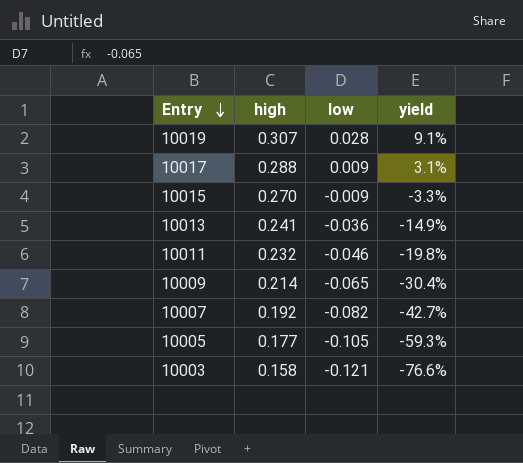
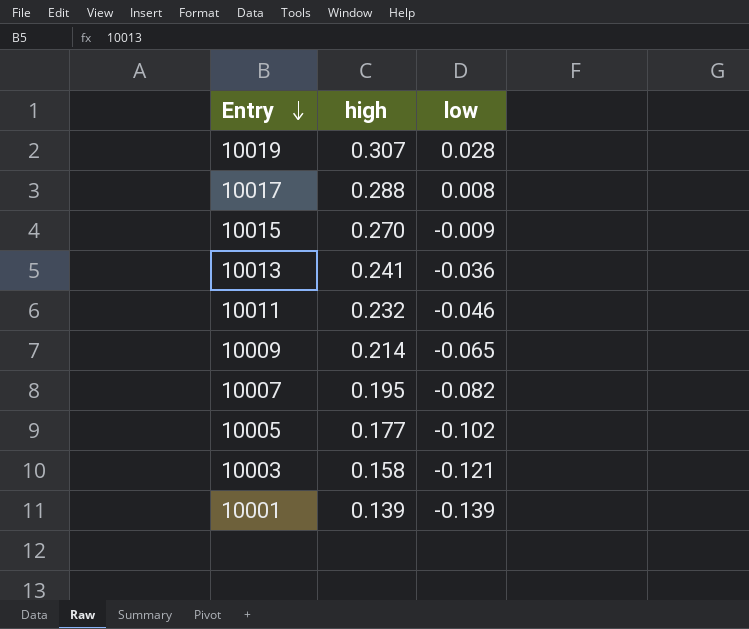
column yield | formula: [low] / [high] -> none
10017 | low: 0.009 -> 0.008
10007 | high: 0.192 -> 0.195
10005 | low: -0.105 -> -0.102
row 10001: none -> 0.139 | -0.139

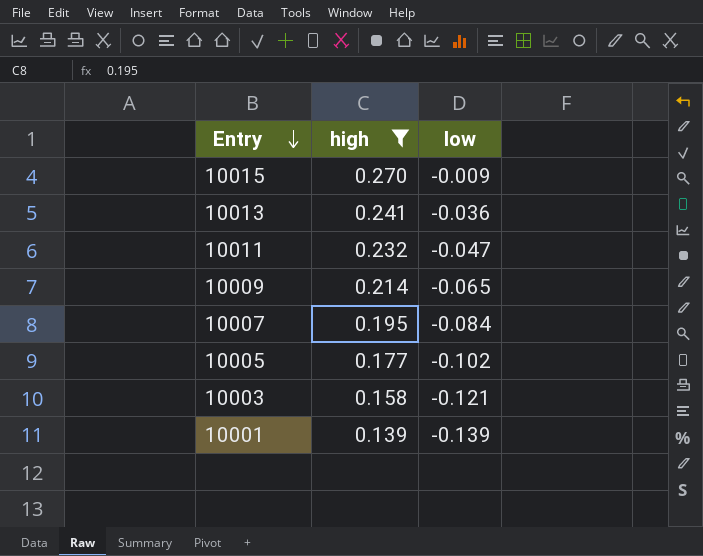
filter: none -> high <= 0.270
10011 | low: -0.046 -> -0.047
10007 | low: -0.082 -> -0.084

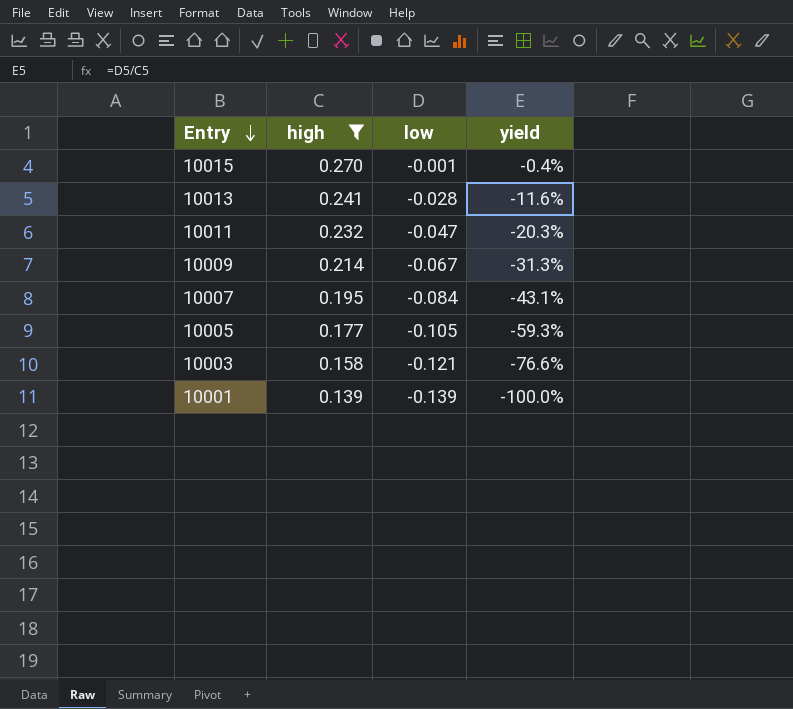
column yield | formula: none -> [low] / [high]
10015 | low: -0.009 -> -0.001
10013 | low: -0.036 -> -0.028
10009 | low: -0.065 -> -0.067
10005 | low: -0.102 -> -0.105

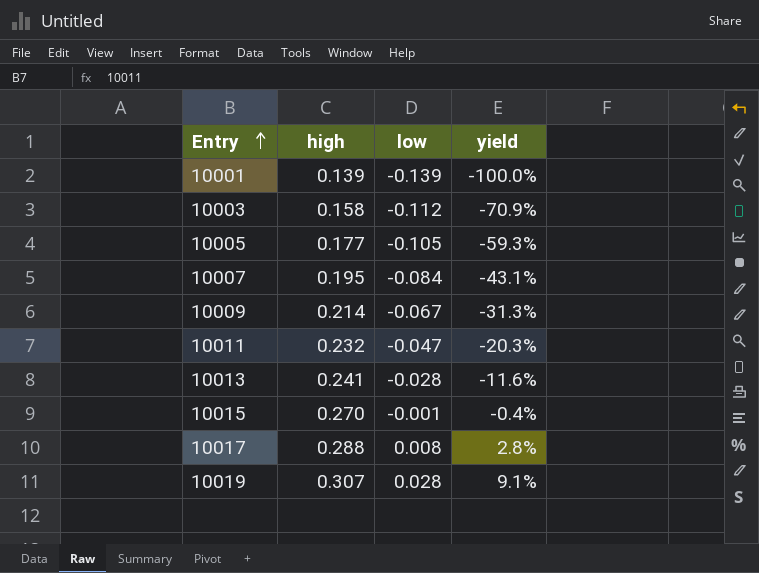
filter: high <= 0.270 -> none
row order: Entry descending -> Entry ascending
10003 | low: -0.121 -> -0.112
10003 | yield: -76.6% -> -70.9%

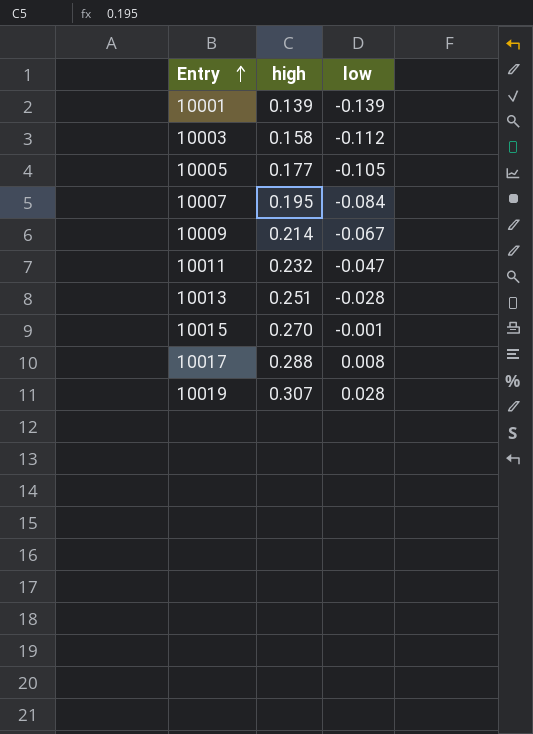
column yield | formula: [low] / [high] -> none
10013 | high: 0.241 -> 0.251

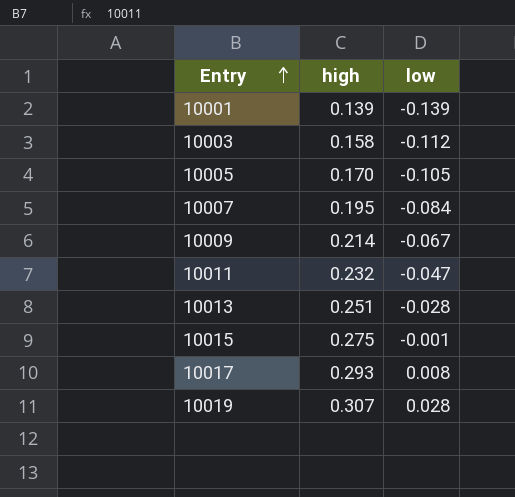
10005 | high: 0.177 -> 0.170
10015 | high: 0.270 -> 0.275
10017 | high: 0.288 -> 0.293

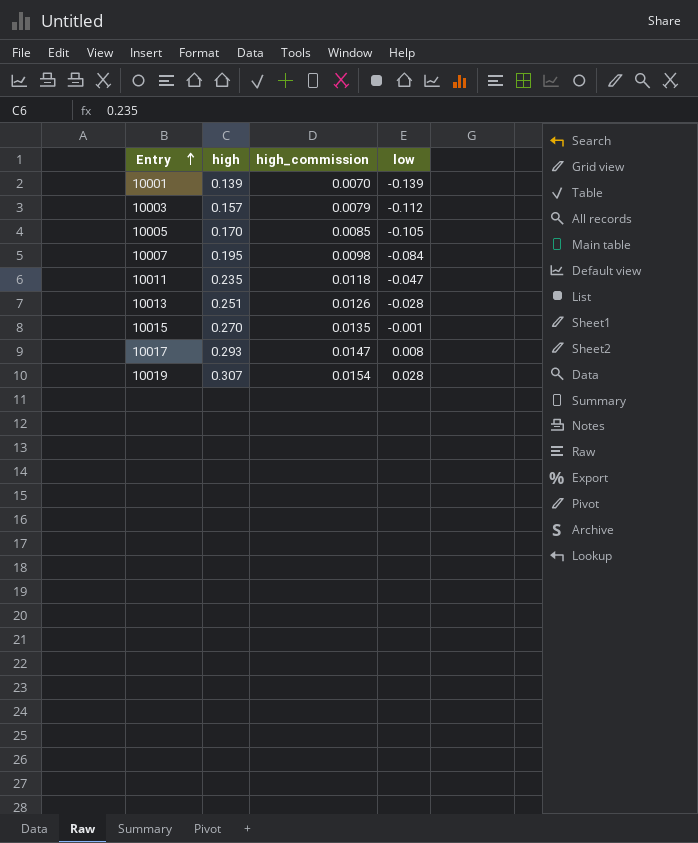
column high_commission | formula: none -> [high] * 0.05
row 10009: 0.214 | -0.067 -> none
10003 | high: 0.158 -> 0.157
10011 | high: 0.232 -> 0.235
10015 | high: 0.275 -> 0.270

